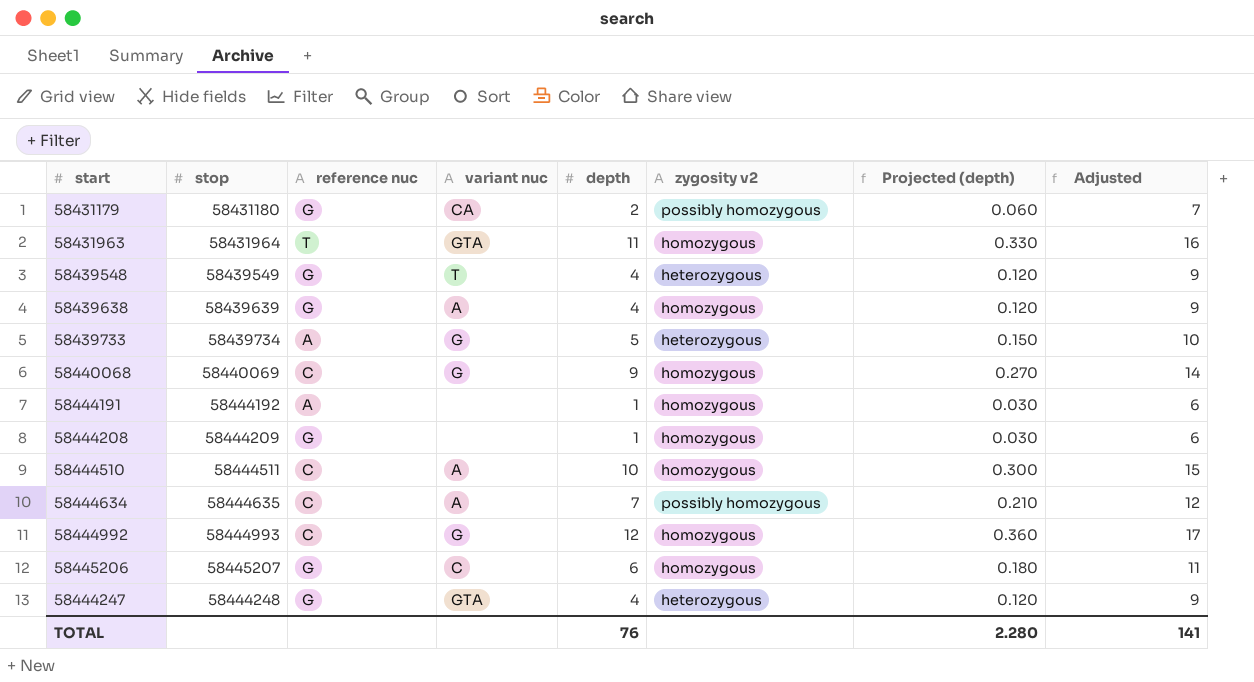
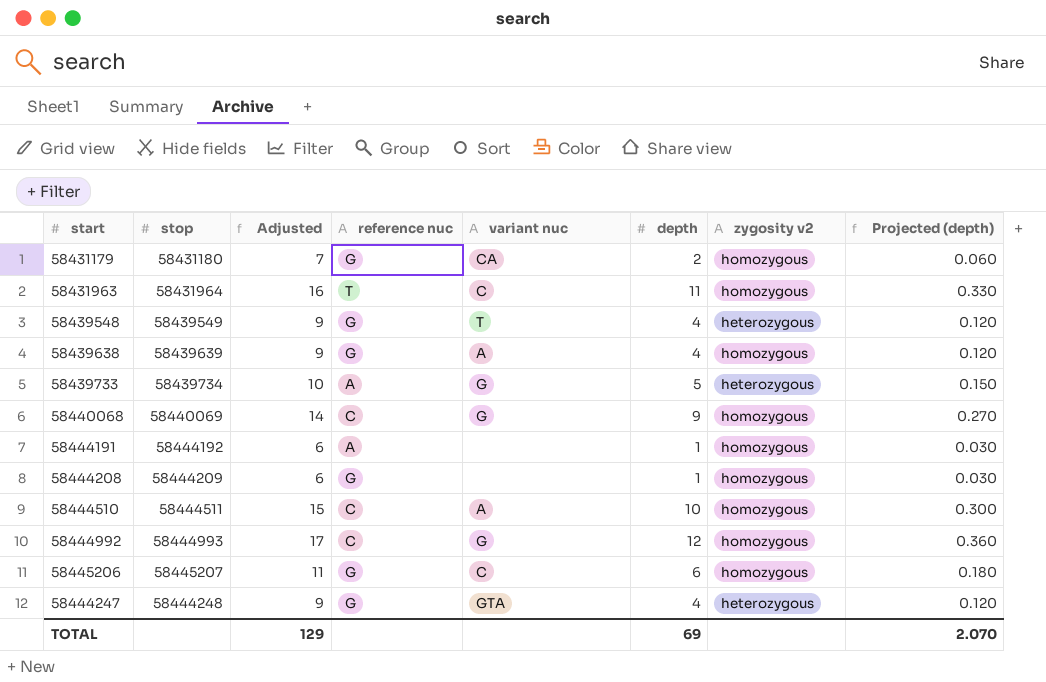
column Adjusted | position: 8 -> 3
row 58444634: 58444635 | C | A | 7 | possibly homozygous | 0.210 | 12 -> none
58431179 | zygosity v2: possibly homozygous -> homozygous
58431963 | variant nuc: GTA -> C
TOTAL | Adjusted: 141 -> 129
TOTAL | depth: 76 -> 69
TOTAL | Projected (depth): 2.280 -> 2.070

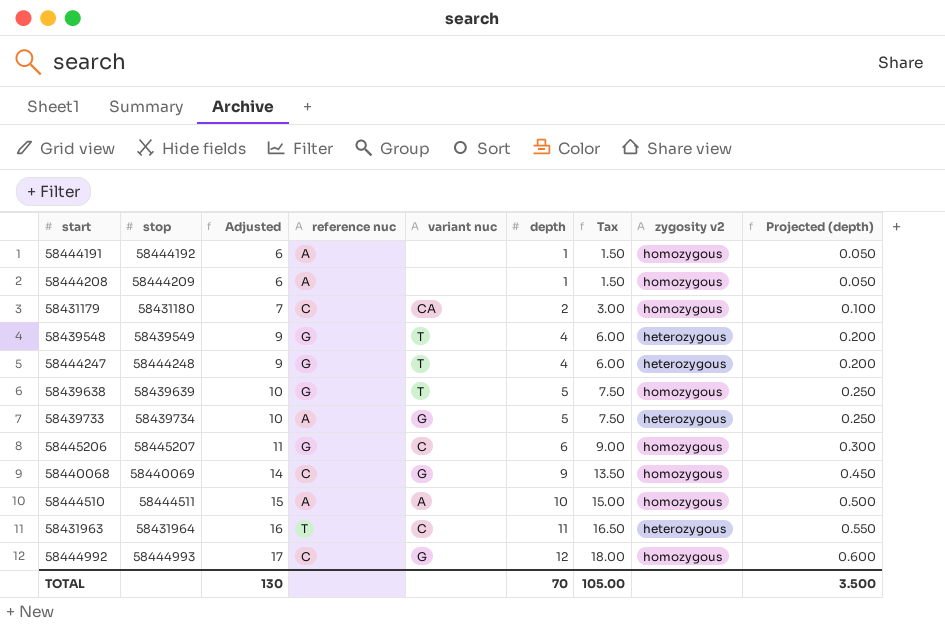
row order: none -> Adjusted ascending
column Tax | formula: none -> [depth] * 1.5
column Projected (depth) | formula: [depth] * 0.03 -> [depth] * 0.05
58444208 | reference nuc: G -> A
58431179 | reference nuc: G -> C
58444247 | variant nuc: GTA -> T
58439638 | Adjusted: 9 -> 10
58439638 | variant nuc: A -> T
58439638 | depth: 4 -> 5
58444510 | reference nuc: C -> A
58431963 | zygosity v2: homozygous -> heterozygous
TOTAL | Adjusted: 129 -> 130
TOTAL | depth: 69 -> 70
TOTAL | Projected (depth): 2.070 -> 3.500

